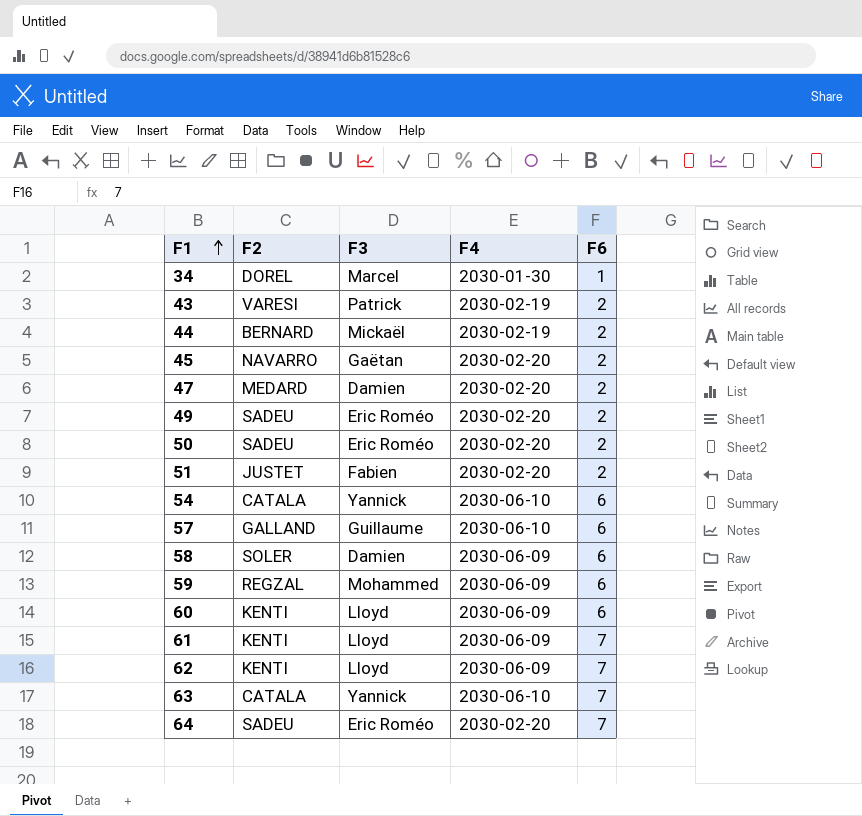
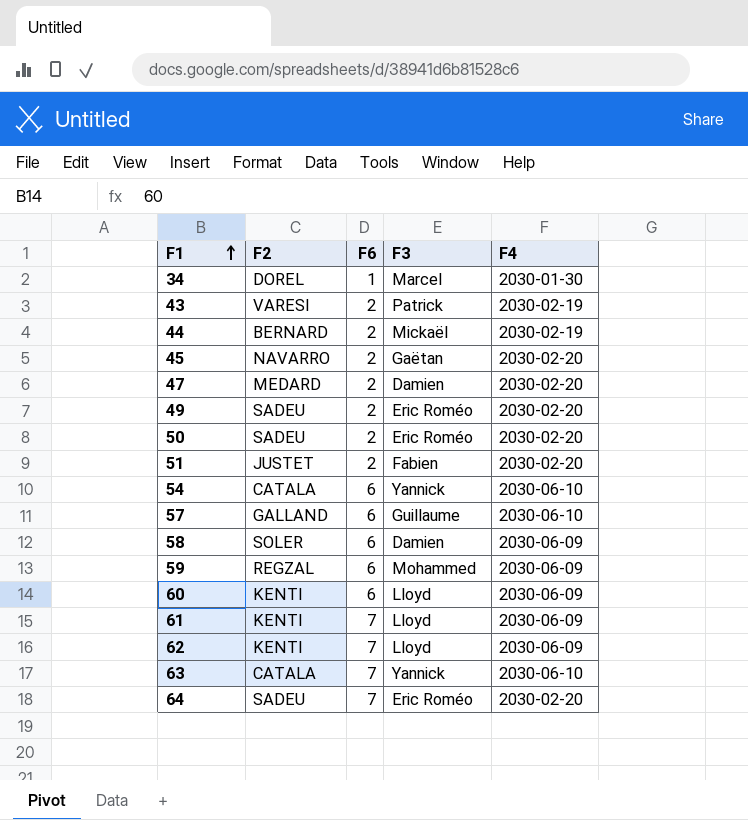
column F6 | position: 5 -> 3

